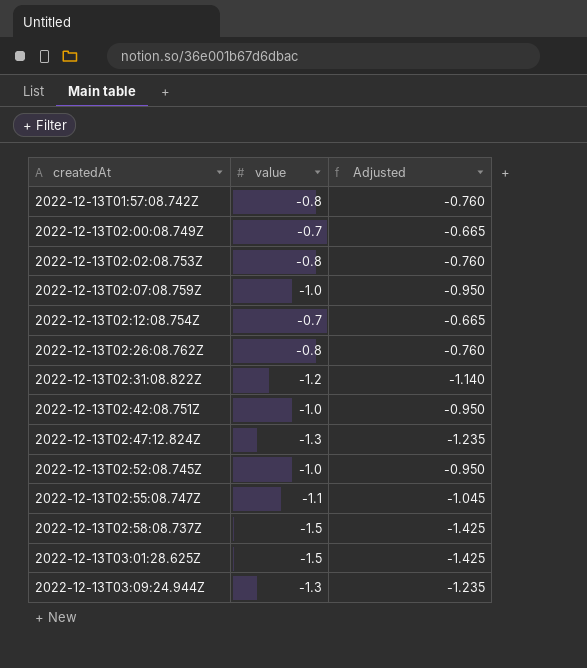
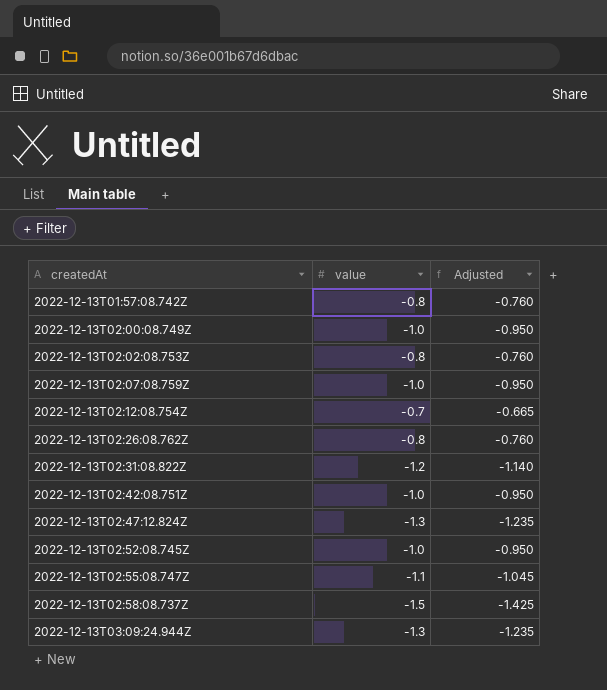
row 2022-12-13T03:01:28.625Z: -1.5 | -1.425 -> none
2022-12-13T02:00:08.749Z | value: -0.7 -> -1.0
2022-12-13T02:00:08.749Z | Adjusted: -0.665 -> -0.950

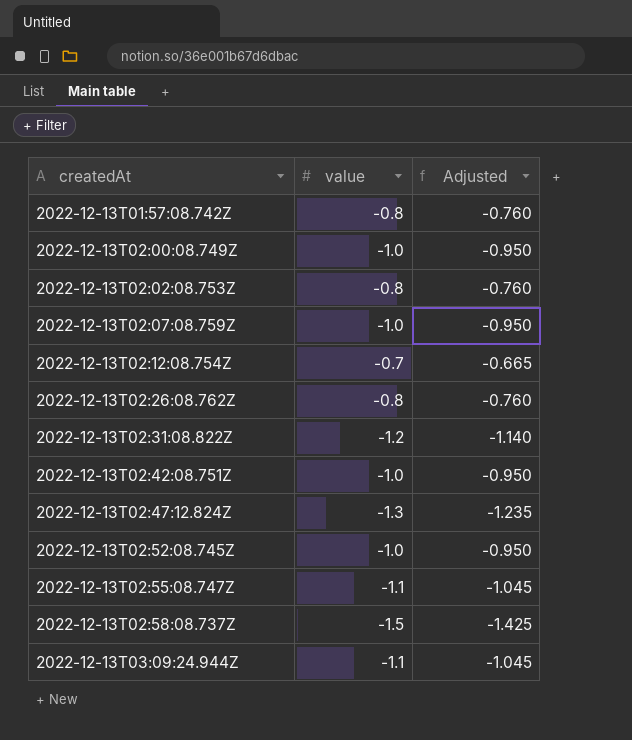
2022-12-13T03:09:24.944Z | value: -1.3 -> -1.1
2022-12-13T03:09:24.944Z | Adjusted: -1.235 -> -1.045

